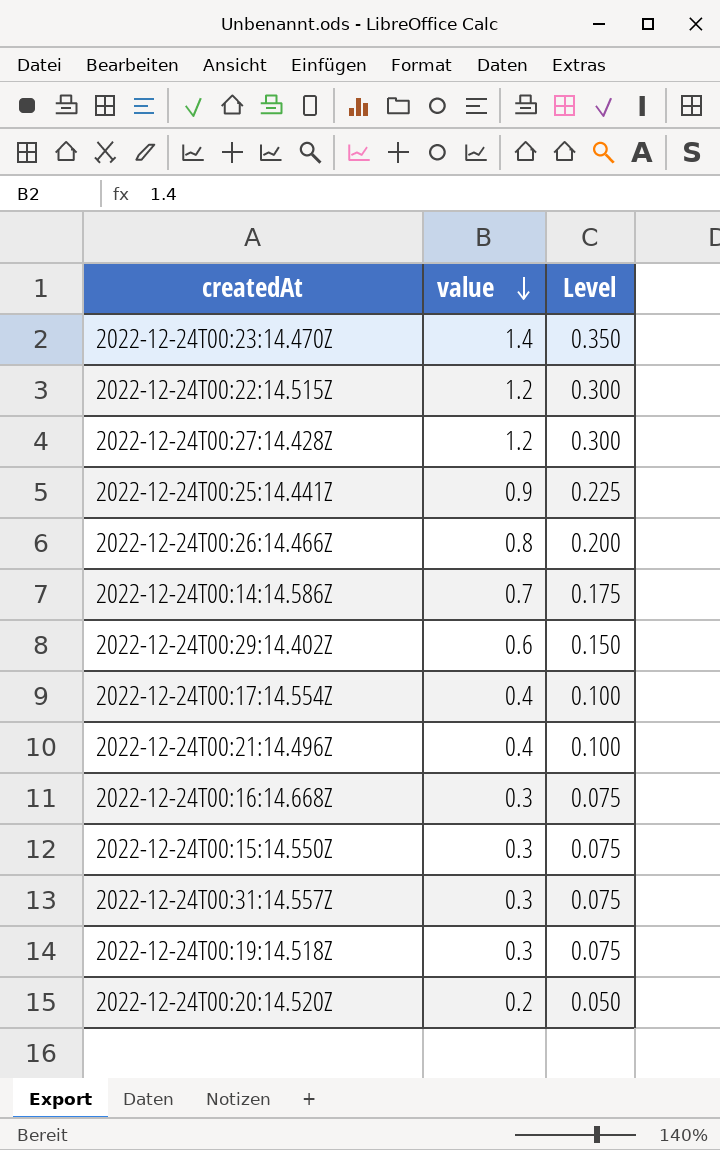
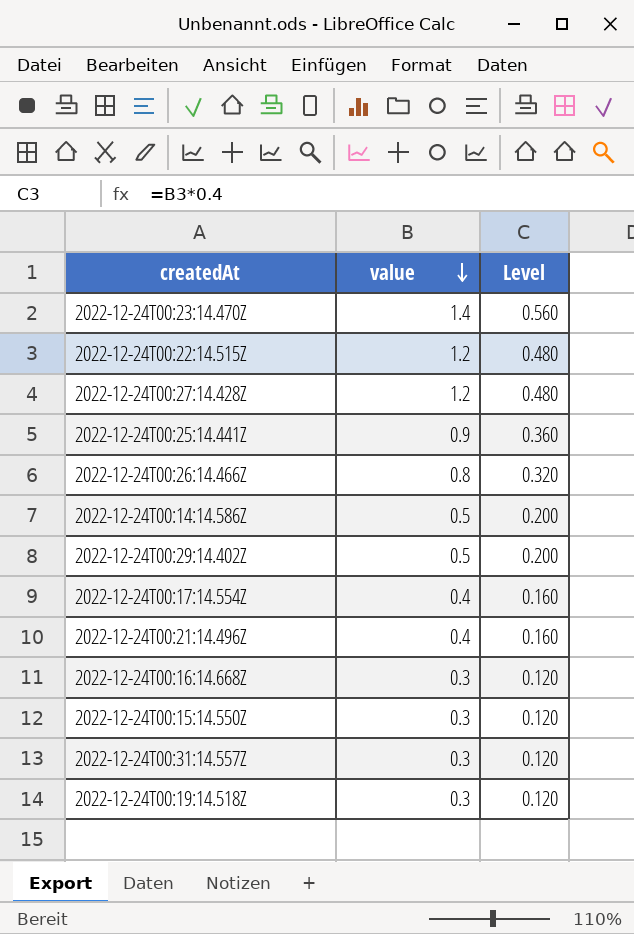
column Level | formula: [value] * 0.25 -> [value] * 0.4
row 2022-12-24T00:20:14.520Z: 0.2 | 0.050 -> none
2022-12-24T00:14:14.586Z | value: 0.7 -> 0.5
2022-12-24T00:29:14.402Z | value: 0.6 -> 0.5

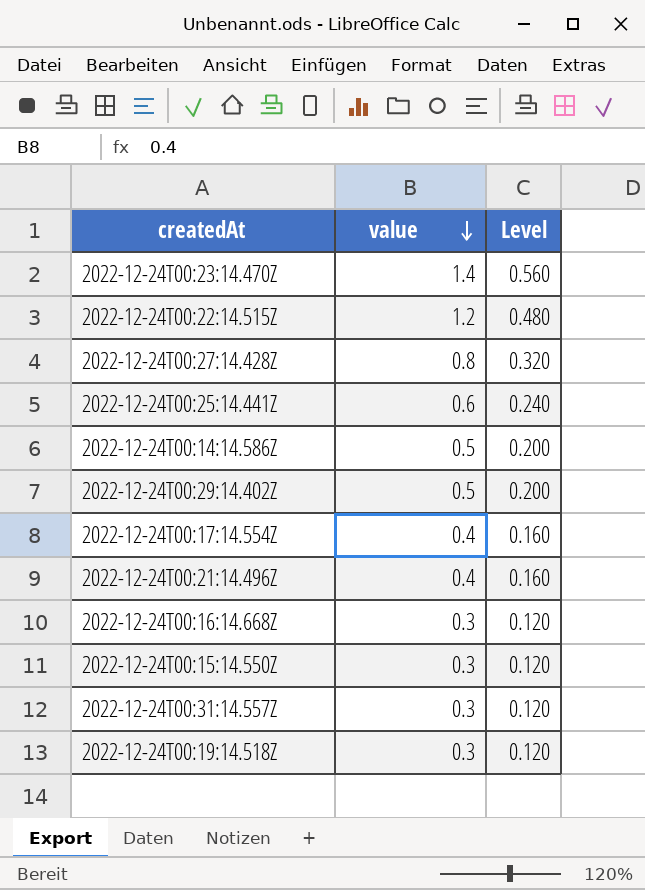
row 2022-12-24T00:26:14.466Z: 0.8 | 0.320 -> none
2022-12-24T00:27:14.428Z | value: 1.2 -> 0.8
2022-12-24T00:27:14.428Z | Level: 0.480 -> 0.320
2022-12-24T00:25:14.441Z | value: 0.9 -> 0.6
2022-12-24T00:25:14.441Z | Level: 0.360 -> 0.240

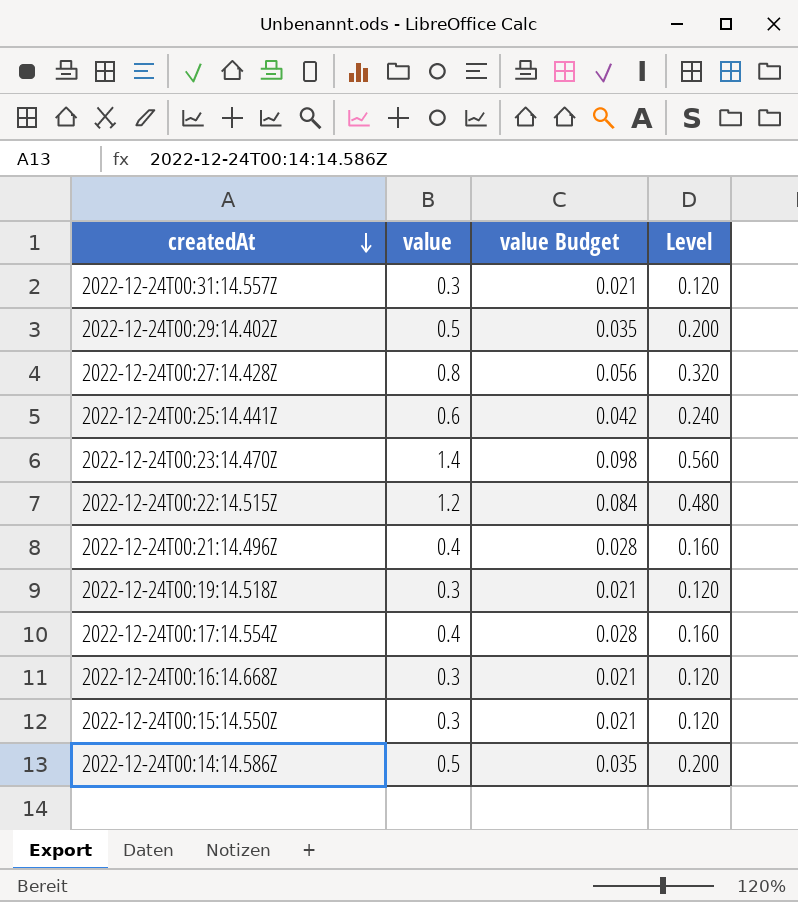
row order: value descending -> createdAt descending
column value Budget | formula: none -> [value] * 0.07

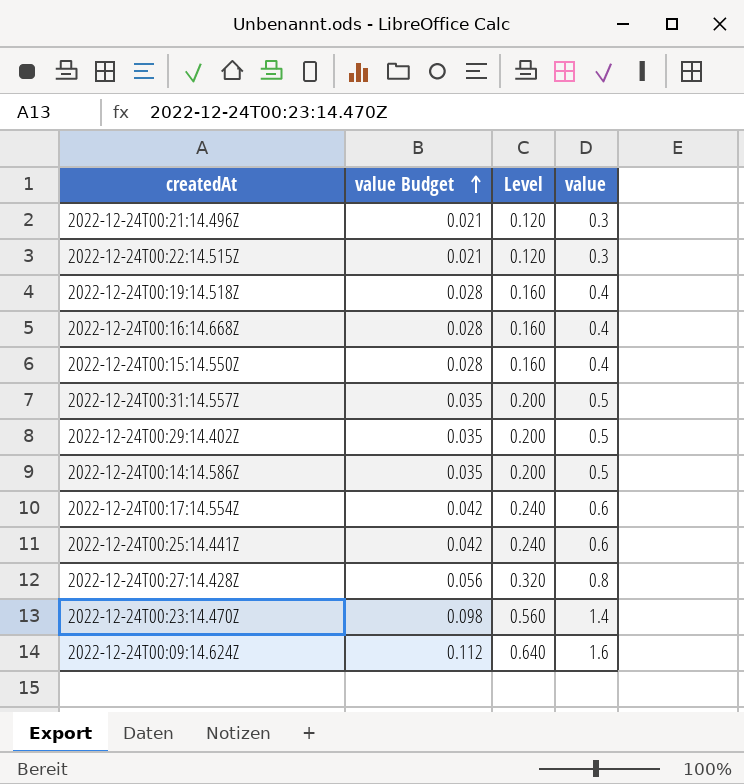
row order: createdAt descending -> value Budget ascending
column value | position: 2 -> 4
2022-12-24T00:21:14.496Z | value Budget: 0.028 -> 0.021
2022-12-24T00:21:14.496Z | Level: 0.160 -> 0.120
2022-12-24T00:21:14.496Z | value: 0.4 -> 0.3
2022-12-24T00:22:14.515Z | value Budget: 0.084 -> 0.021
2022-12-24T00:22:14.515Z | Level: 0.480 -> 0.120
2022-12-24T00:22:14.515Z | value: 1.2 -> 0.3
2022-12-24T00:19:14.518Z | value Budget: 0.021 -> 0.028
2022-12-24T00:19:14.518Z | Level: 0.120 -> 0.160
2022-12-24T00:19:14.518Z | value: 0.3 -> 0.4
2022-12-24T00:16:14.668Z | value Budget: 0.021 -> 0.028
2022-12-24T00:16:14.668Z | Level: 0.120 -> 0.160
2022-12-24T00:16:14.668Z | value: 0.3 -> 0.4
2022-12-24T00:15:14.550Z | value Budget: 0.021 -> 0.028
2022-12-24T00:15:14.550Z | Level: 0.120 -> 0.160
2022-12-24T00:15:14.550Z | value: 0.3 -> 0.4
2022-12-24T00:31:14.557Z | value Budget: 0.021 -> 0.035
2022-12-24T00:31:14.557Z | Level: 0.120 -> 0.200
2022-12-24T00:31:14.557Z | value: 0.3 -> 0.5
2022-12-24T00:17:14.554Z | value Budget: 0.028 -> 0.042
2022-12-24T00:17:14.554Z | Level: 0.160 -> 0.240
2022-12-24T00:17:14.554Z | value: 0.4 -> 0.6
row 2022-12-24T00:09:14.624Z: none -> 0.112 | 0.640 | 1.6

